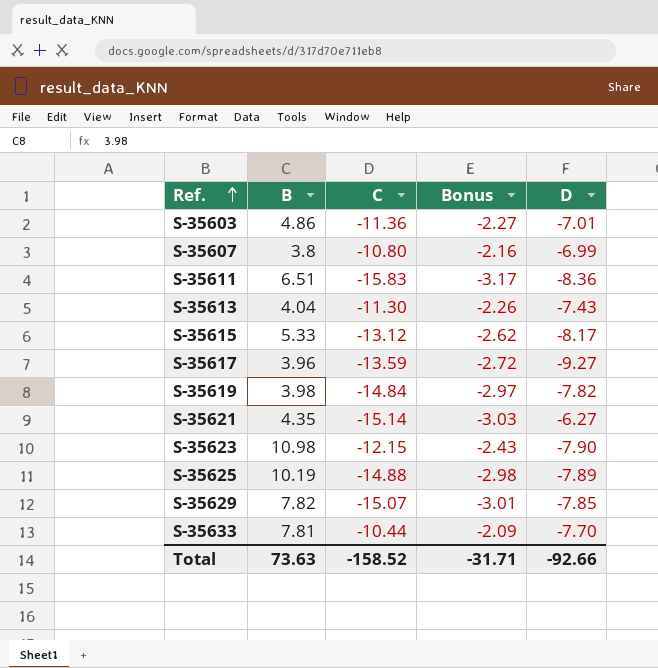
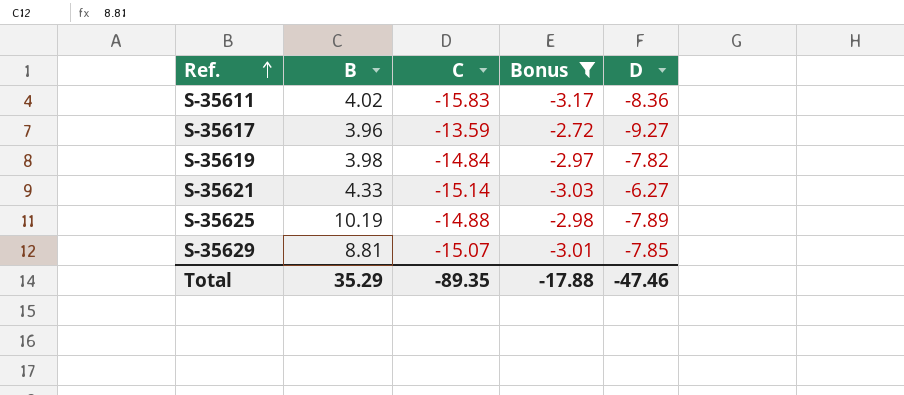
filter: none -> Bonus <= -2.72
S-35611 | B: 6.51 -> 4.02
S-35621 | B: 4.35 -> 4.33
S-35629 | B: 7.82 -> 8.81
Total | B: 73.63 -> 35.29
Total | C: -158.52 -> -89.35
Total | Bonus: -31.71 -> -17.88
Total | D: -92.66 -> -47.46

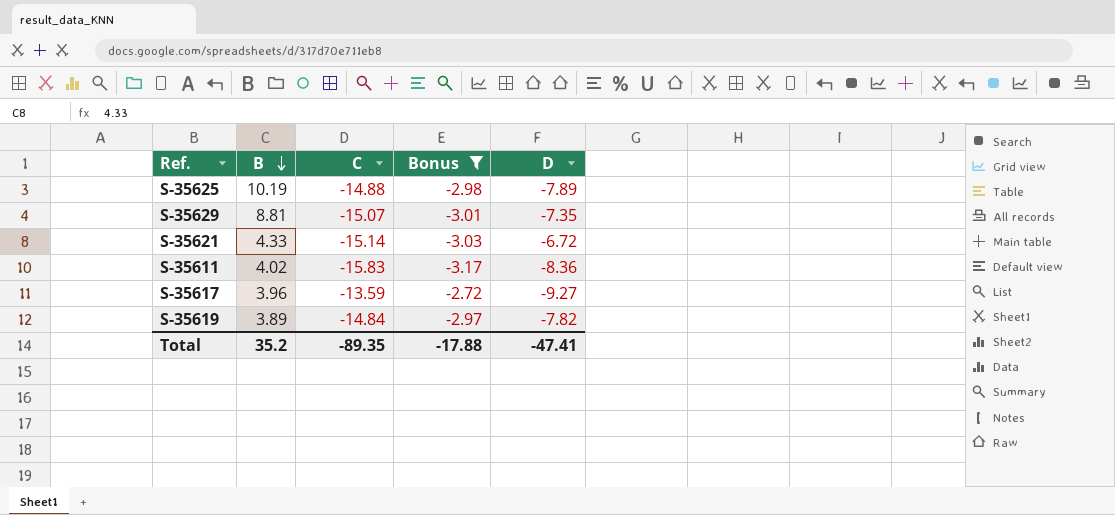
row order: Ref. ascending -> B descending
S-35629 | D: -7.85 -> -7.35
S-35621 | D: -6.27 -> -6.72
S-35619 | B: 3.98 -> 3.89
Total | B: 35.29 -> 35.2
Total | D: -47.46 -> -47.41

